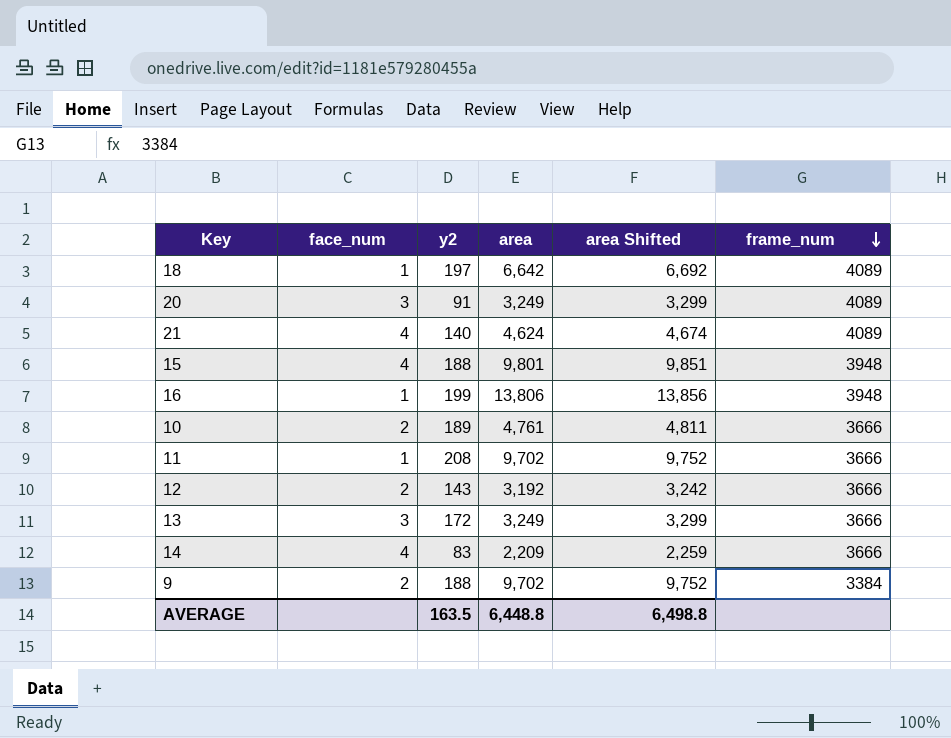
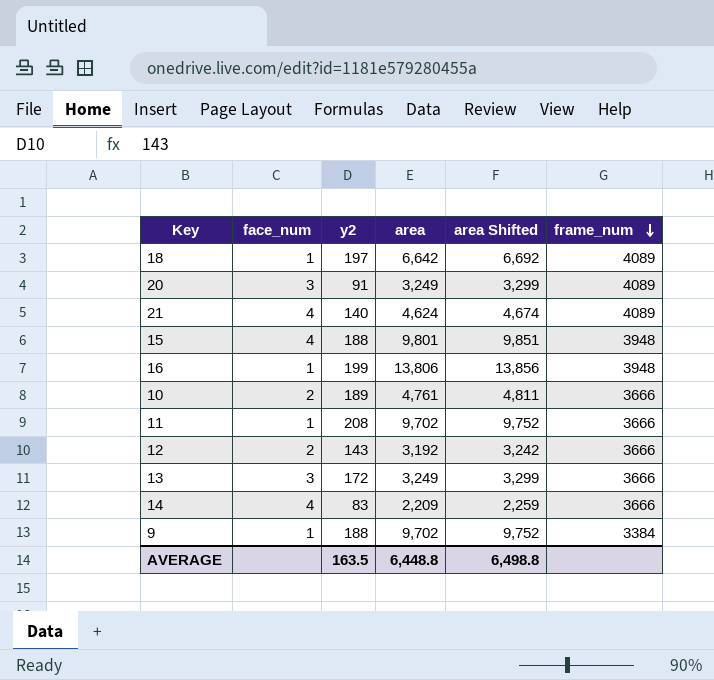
9 | face_num: 2 -> 1

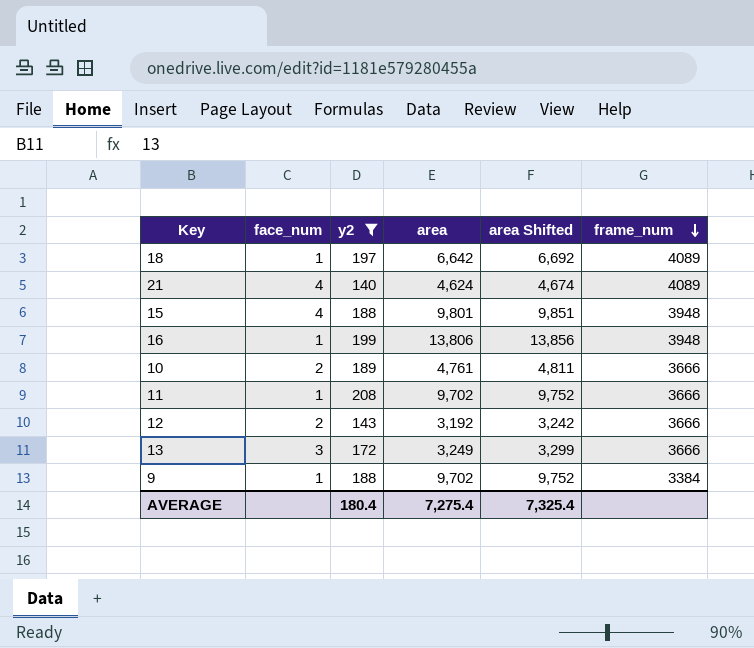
filter: none -> y2 >= 140
AVERAGE | y2: 163.5 -> 180.4
AVERAGE | area: 6,448.8 -> 7,275.4
AVERAGE | area Shifted: 6,498.8 -> 7,325.4

